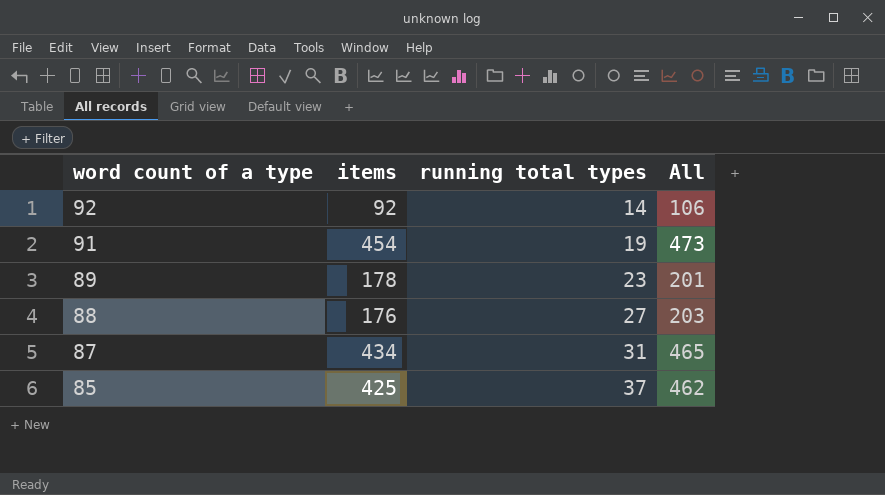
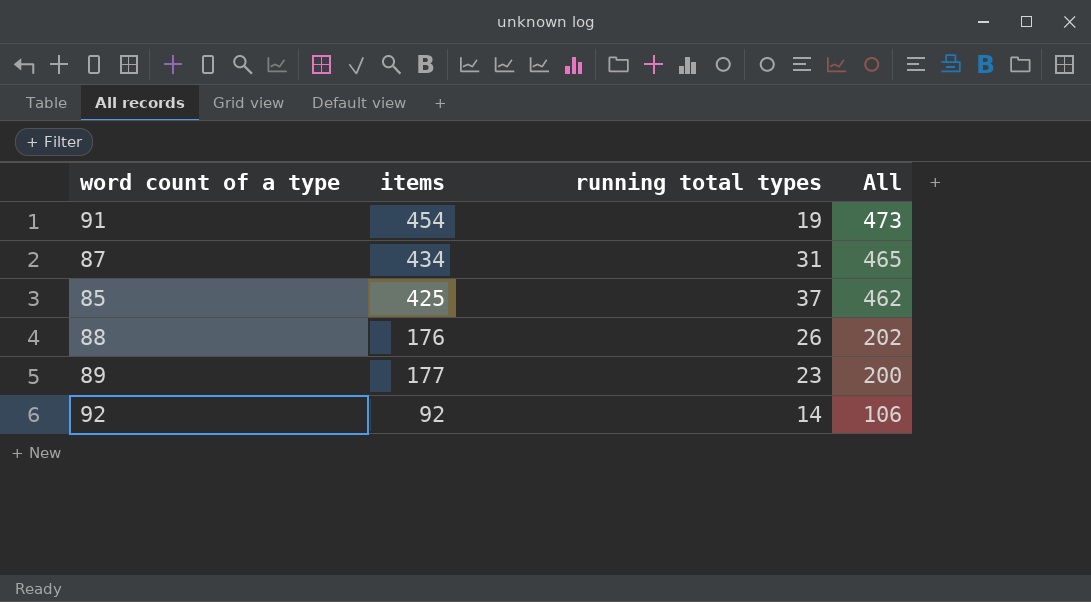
row order: word count of a type descending -> All descending
88 | running total types: 27 -> 26
88 | All: 203 -> 202
89 | items: 178 -> 177
89 | All: 201 -> 200

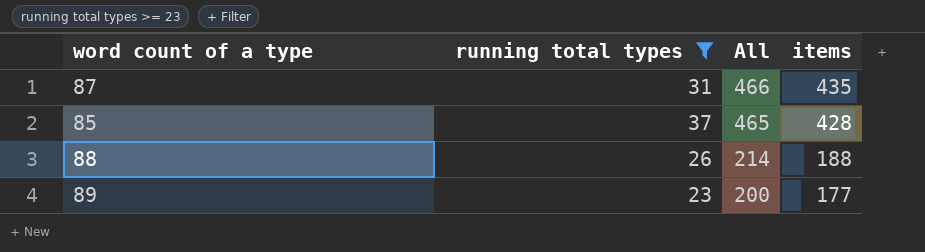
filter: none -> running total types >= 23
column items | position: 2 -> 4
87 | All: 465 -> 466
87 | items: 434 -> 435
85 | All: 462 -> 465
85 | items: 425 -> 428
88 | All: 202 -> 214
88 | items: 176 -> 188

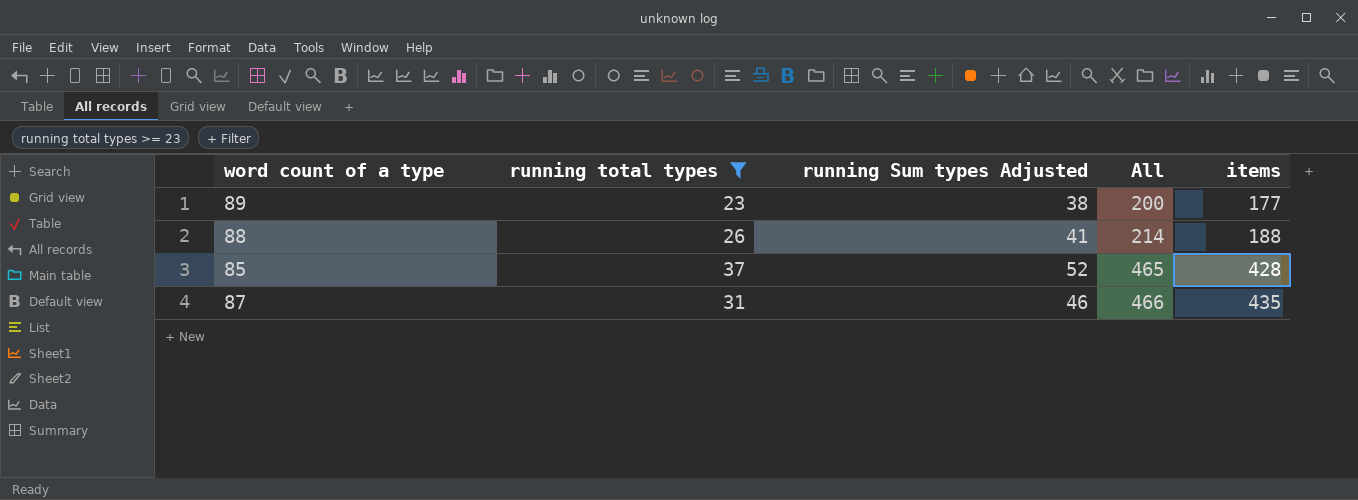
row order: All descending -> All ascending
column running Sum types Adjusted | formula: none -> [running total types] + 15

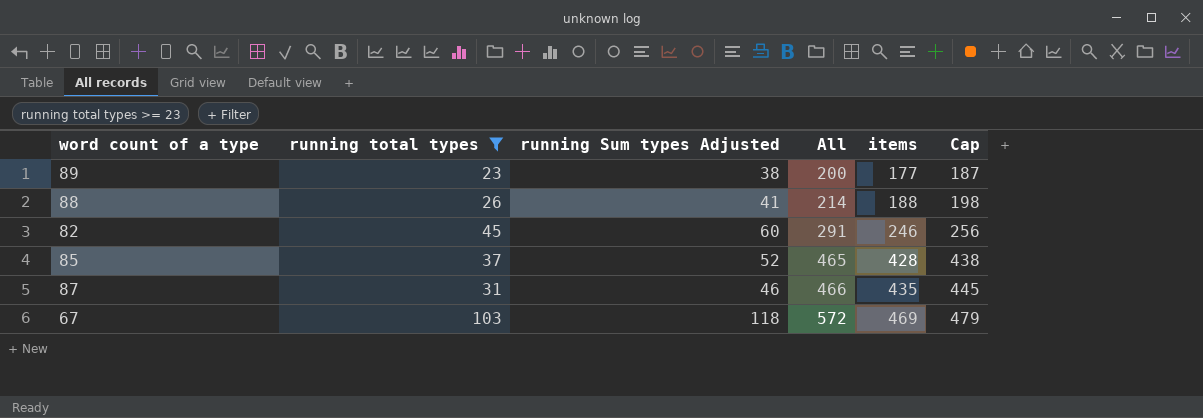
column Cap | formula: none -> [items] + 10
row 82: none -> 45 | 60 | 291 | 246 | 256
row 67: none -> 103 | 118 | 572 | 469 | 479

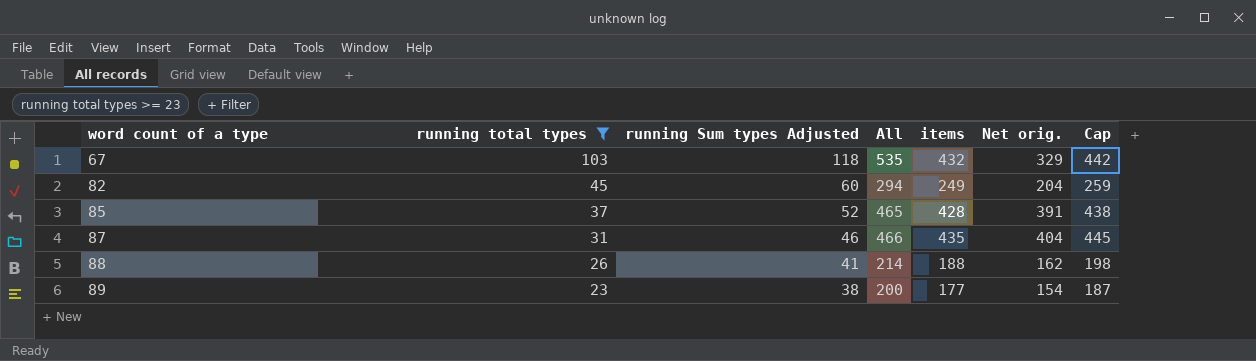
row order: All ascending -> word count of a type ascending
column Net orig. | formula: none -> [items] - [running total types]
67 | All: 572 -> 535
67 | items: 469 -> 432
67 | Cap: 479 -> 442
82 | All: 291 -> 294
82 | items: 246 -> 249
82 | Cap: 256 -> 259

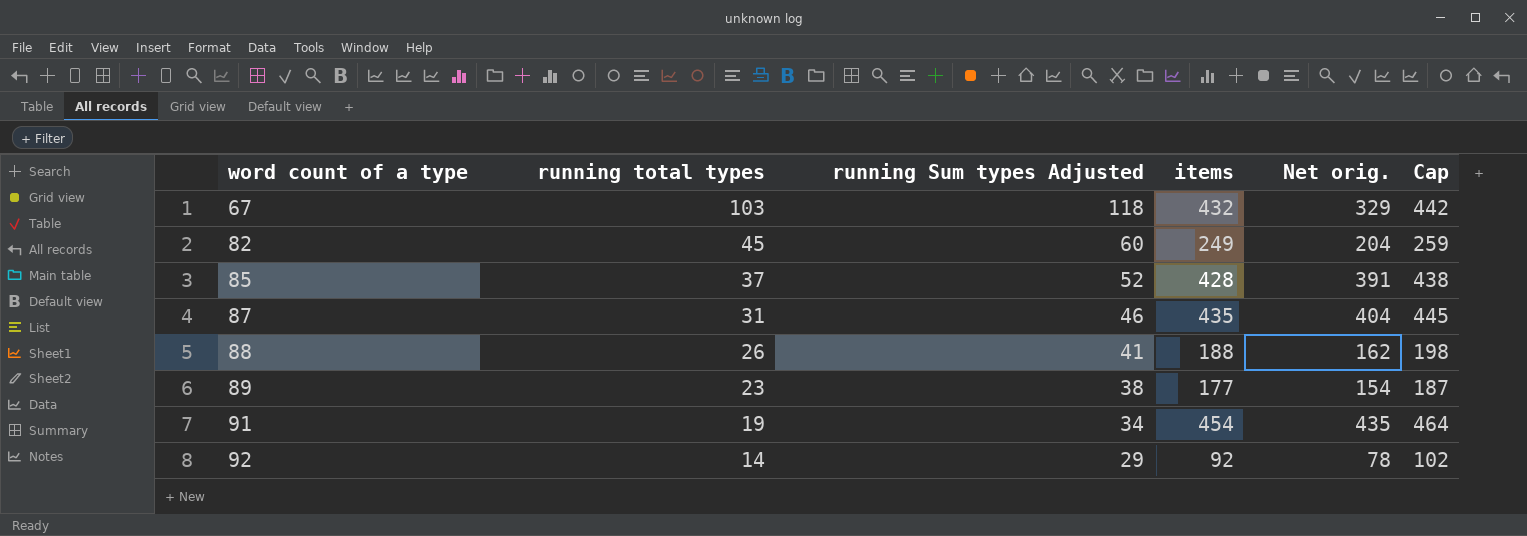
filter: running total types >= 23 -> none
column All | formula: [running total types] + [items] -> none

